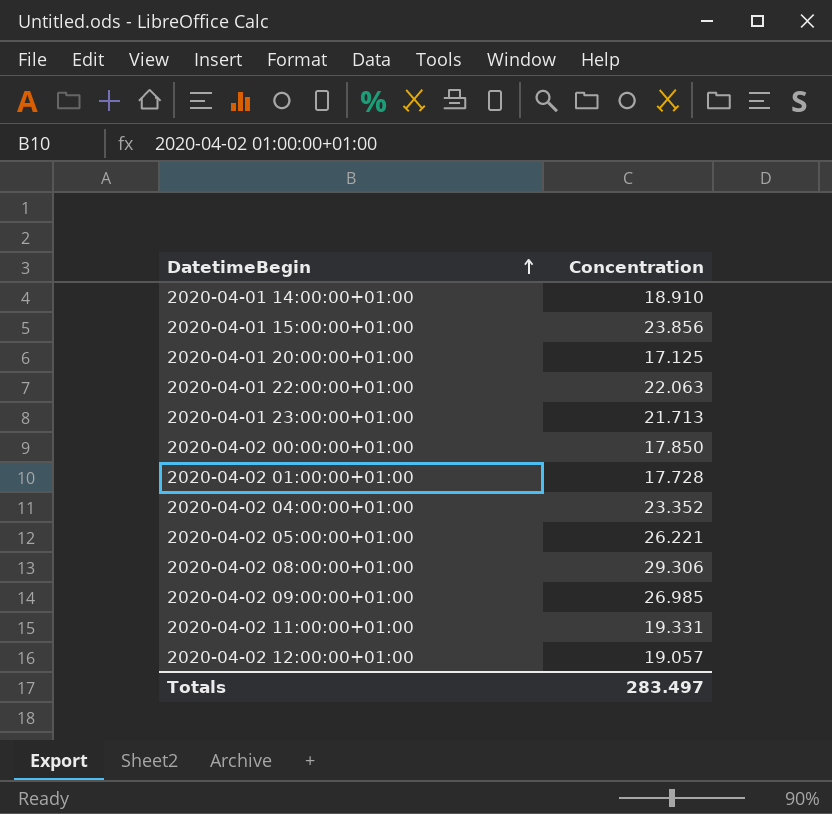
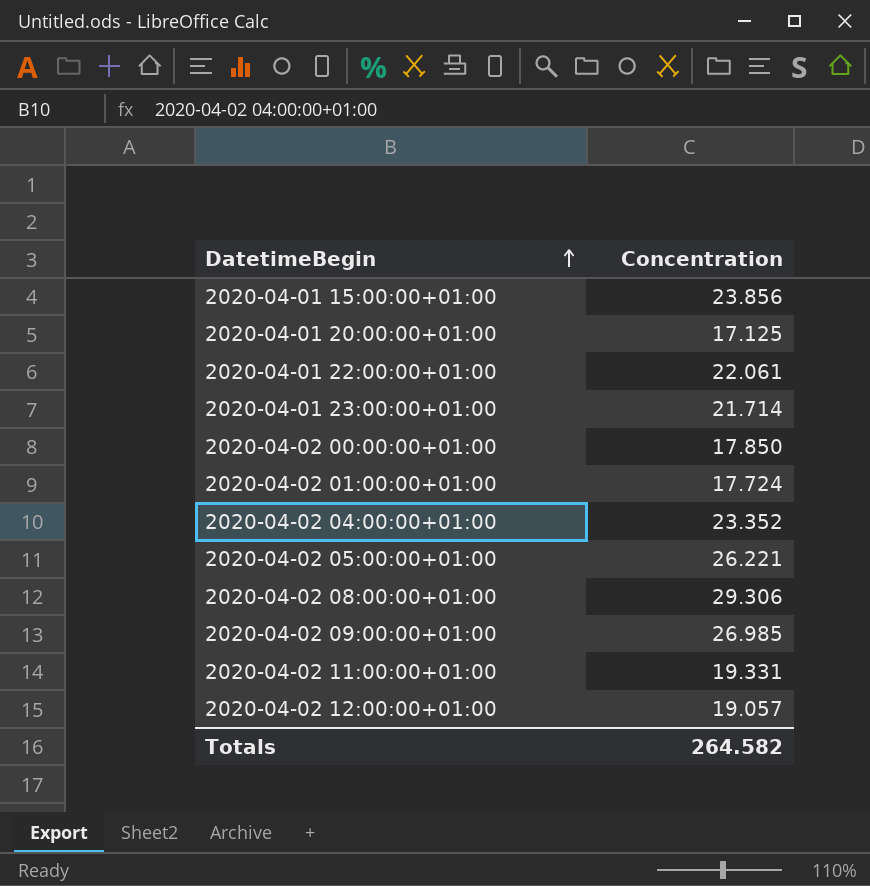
row 2020-04-01 14:00:00+01:00: 18.910 -> none
2020-04-01 22:00:00+01:00 | Concentration: 22.063 -> 22.061
2020-04-01 23:00:00+01:00 | Concentration: 21.713 -> 21.714
2020-04-02 01:00:00+01:00 | Concentration: 17.728 -> 17.724
Totals | Concentration: 283.497 -> 264.582

